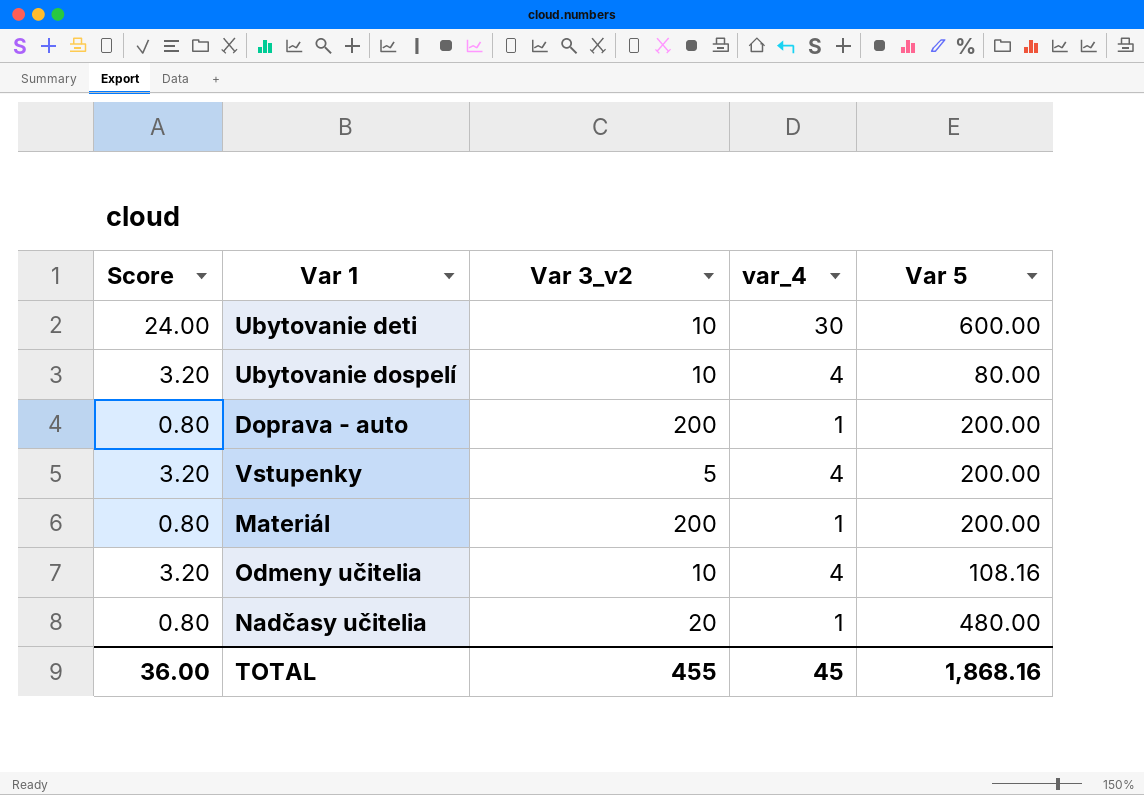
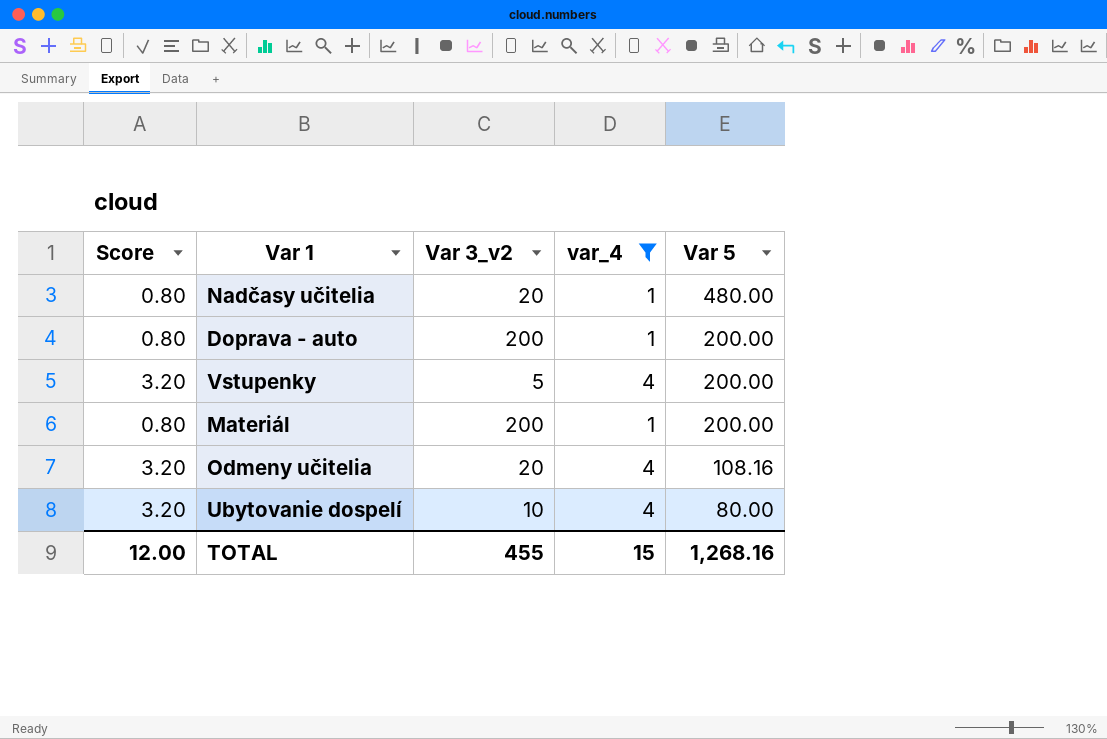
filter: none -> var_4 != 30
row order: none -> Var 5 descending
Odmeny učitelia | Var 3_v2: 10 -> 20
TOTAL | Score: 36.00 -> 12.00
TOTAL | var_4: 45 -> 15
TOTAL | Var 5: 1,868.16 -> 1,268.16

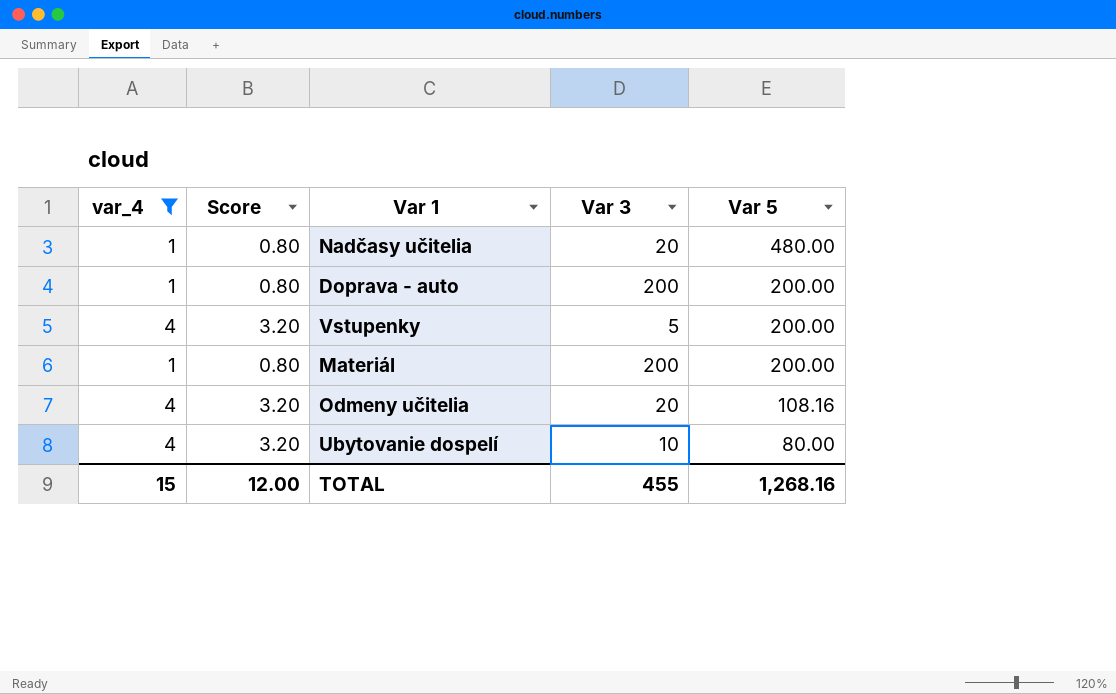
column var_4 | position: 4 -> 1
column name: Var 3_v2 -> Var 3

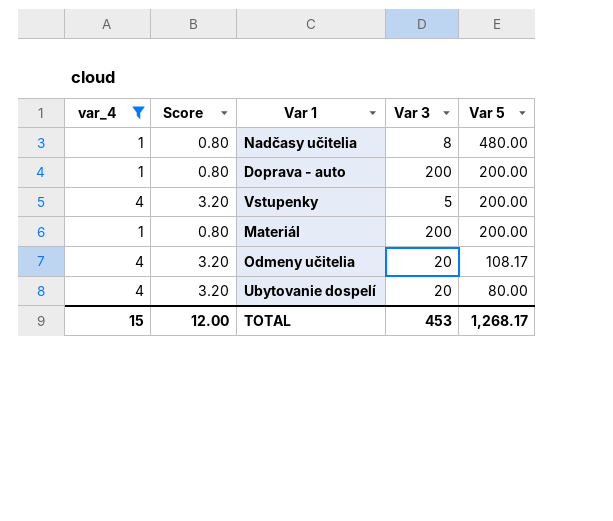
Nadčasy učitelia | Var 3: 20 -> 8
Odmeny učitelia | Var 5: 108.16 -> 108.17
Ubytovanie dospelí | Var 3: 10 -> 20
TOTAL | Var 3: 455 -> 453
TOTAL | Var 5: 1,268.16 -> 1,268.17

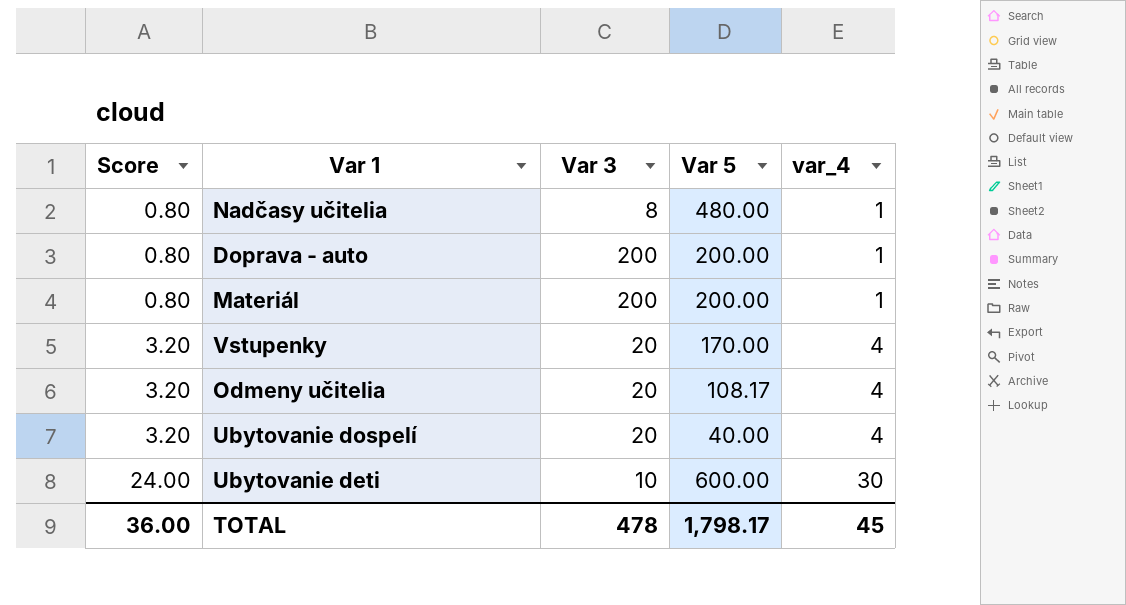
filter: var_4 != 30 -> none
row order: Var 5 descending -> Score ascending
column var_4 | position: 1 -> 5
Vstupenky | Var 3: 5 -> 20
Vstupenky | Var 5: 200.00 -> 170.00
Ubytovanie dospelí | Var 5: 80.00 -> 40.00
TOTAL | Score: 12.00 -> 36.00
TOTAL | Var 3: 453 -> 478
TOTAL | Var 5: 1,268.17 -> 1,798.17
TOTAL | var_4: 15 -> 45

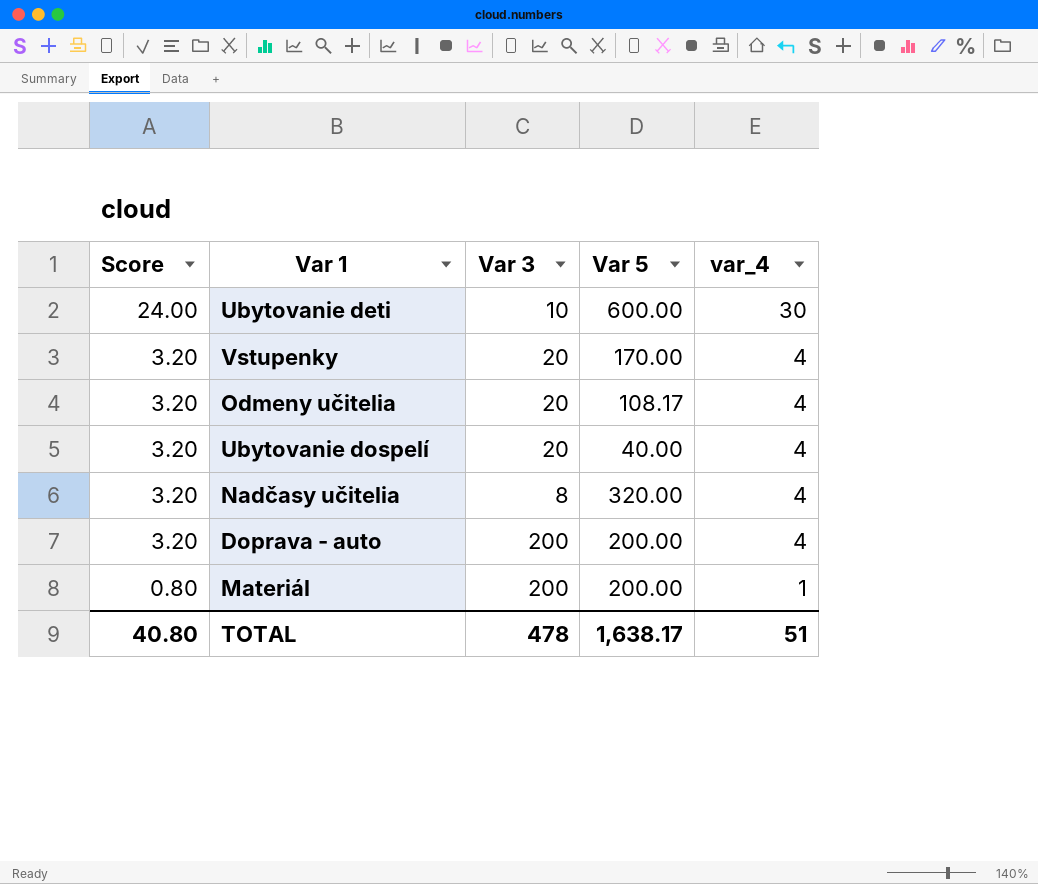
row order: Score ascending -> Score descending
Nadčasy učitelia | Score: 0.80 -> 3.20
Nadčasy učitelia | Var 5: 480.00 -> 320.00
Nadčasy učitelia | var_4: 1 -> 4
Doprava - auto | Score: 0.80 -> 3.20
Doprava - auto | var_4: 1 -> 4
TOTAL | Score: 36.00 -> 40.80
TOTAL | Var 5: 1,798.17 -> 1,638.17
TOTAL | var_4: 45 -> 51

